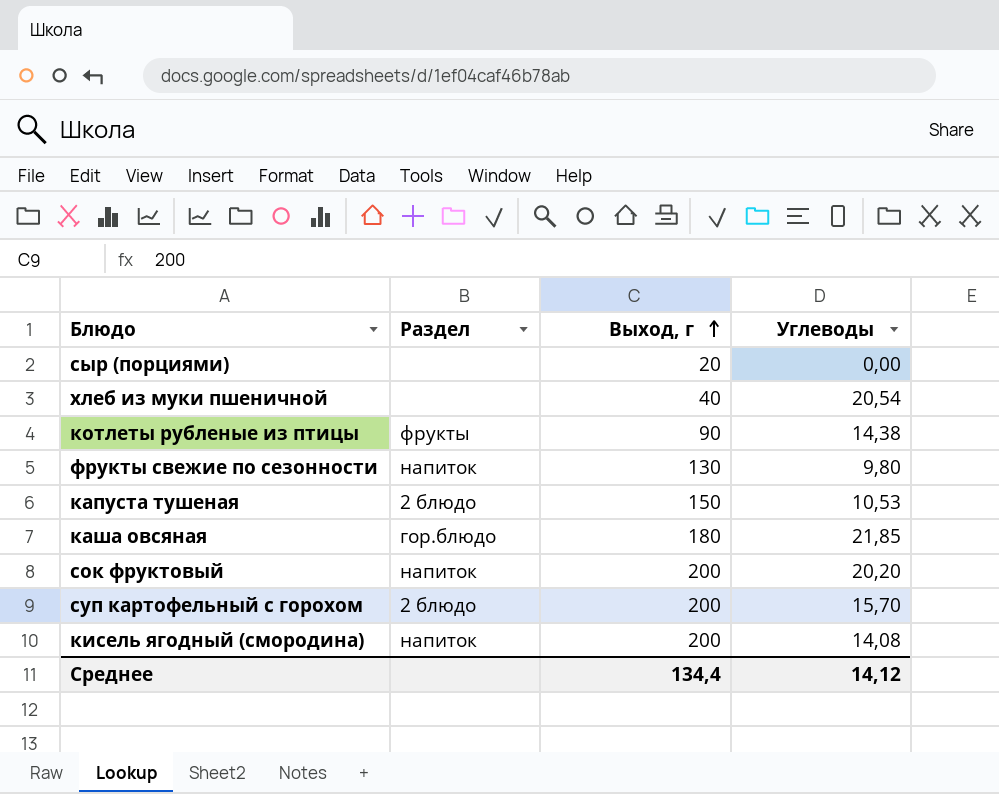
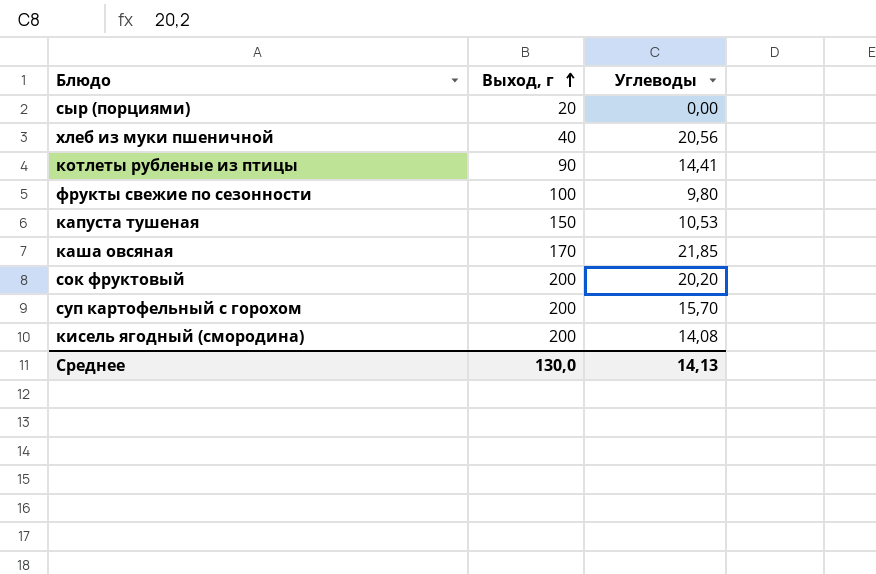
column Раздел | position: 2 -> none
хлеб из муки пшеничной | Углеводы: 20,54 -> 20,56
котлеты рубленые из птицы | Углеводы: 14,38 -> 14,41
фрукты свежие по сезонности | Выход, г: 130 -> 100
каша овсяная | Выход, г: 180 -> 170
Среднее | Выход, г: 134,4 -> 130,0
Среднее | Углеводы: 14,12 -> 14,13

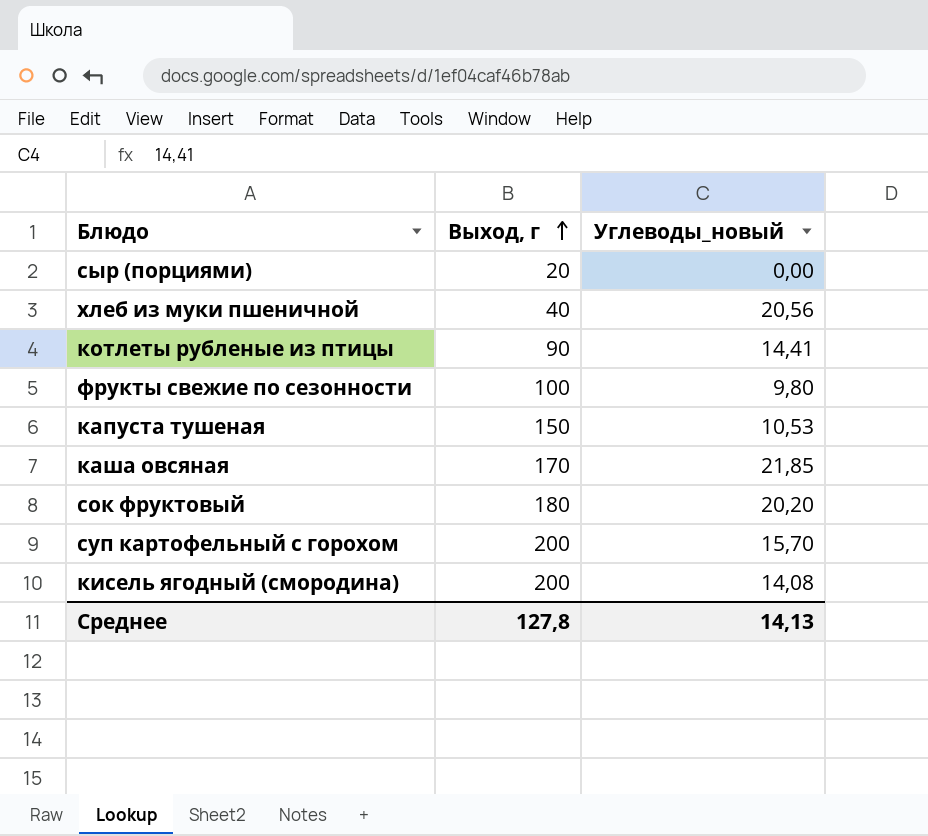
column name: Углеводы -> Углеводы_новый
сок фруктовый | Выход, г: 200 -> 180
Среднее | Выход, г: 130,0 -> 127,8

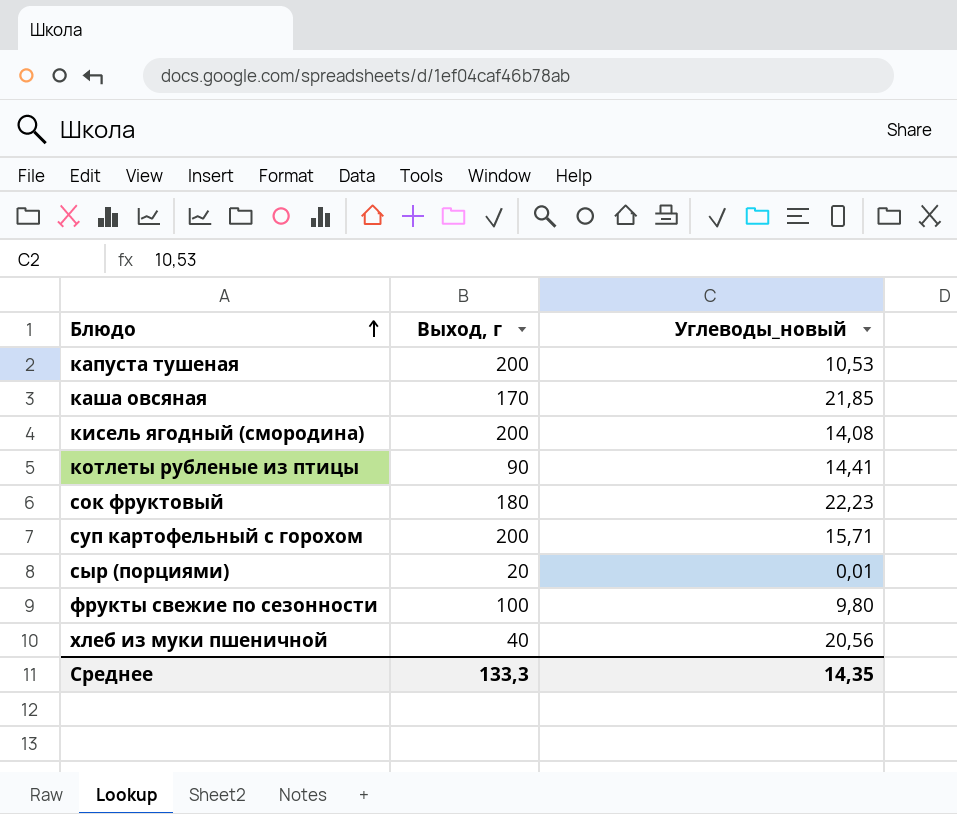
row order: Выход, г ascending -> Блюдо ascending
капуста тушеная | Выход, г: 150 -> 200
сок фруктовый | Углеводы_новый: 20,20 -> 22,23
суп картофельный с горохом | Углеводы_новый: 15,70 -> 15,71
сыр (порциями) | Углеводы_новый: 0,00 -> 0,01
Среднее | Выход, г: 127,8 -> 133,3
Среднее | Углеводы_новый: 14,13 -> 14,35

